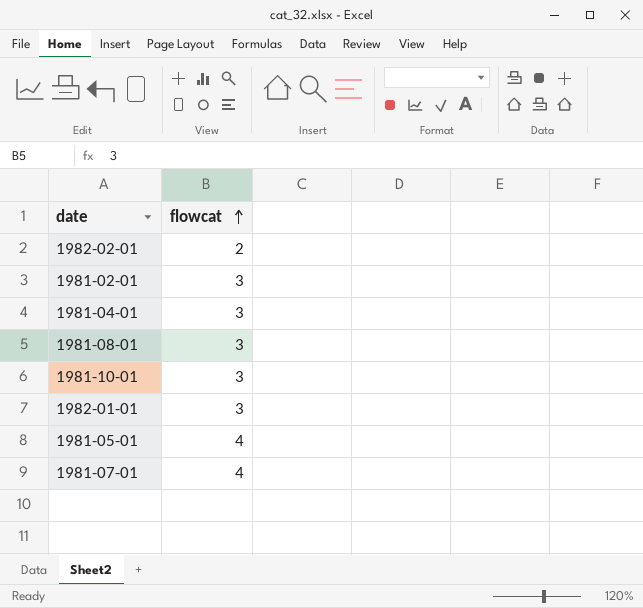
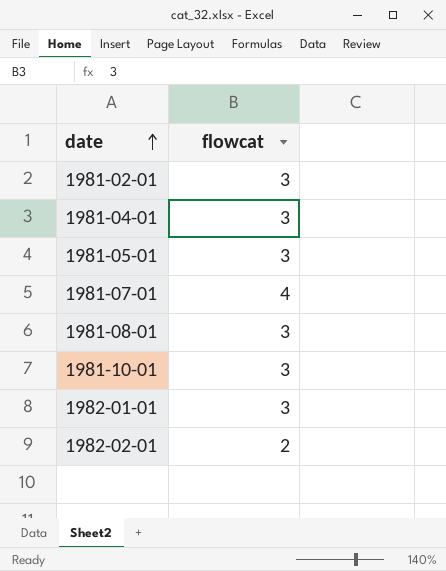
row order: flowcat ascending -> date ascending
1981-05-01 | flowcat: 4 -> 3

